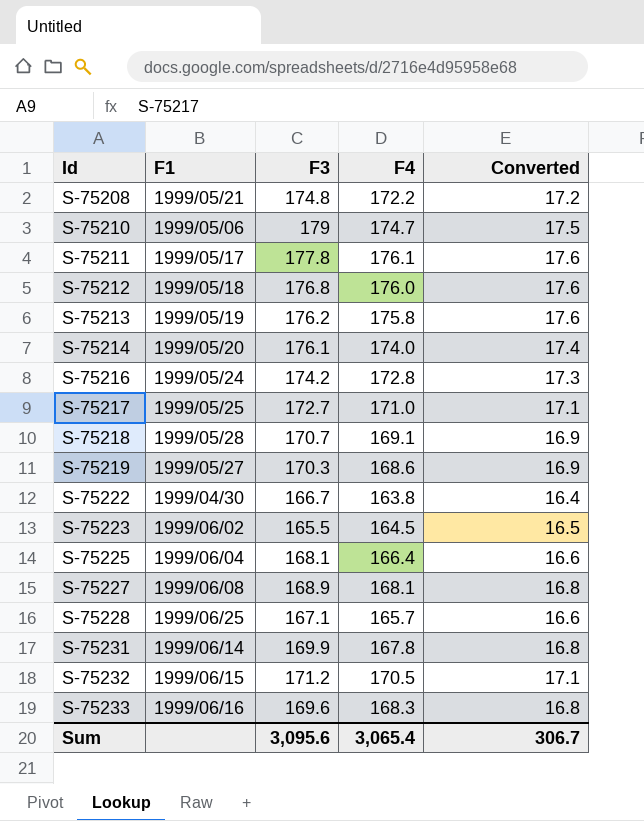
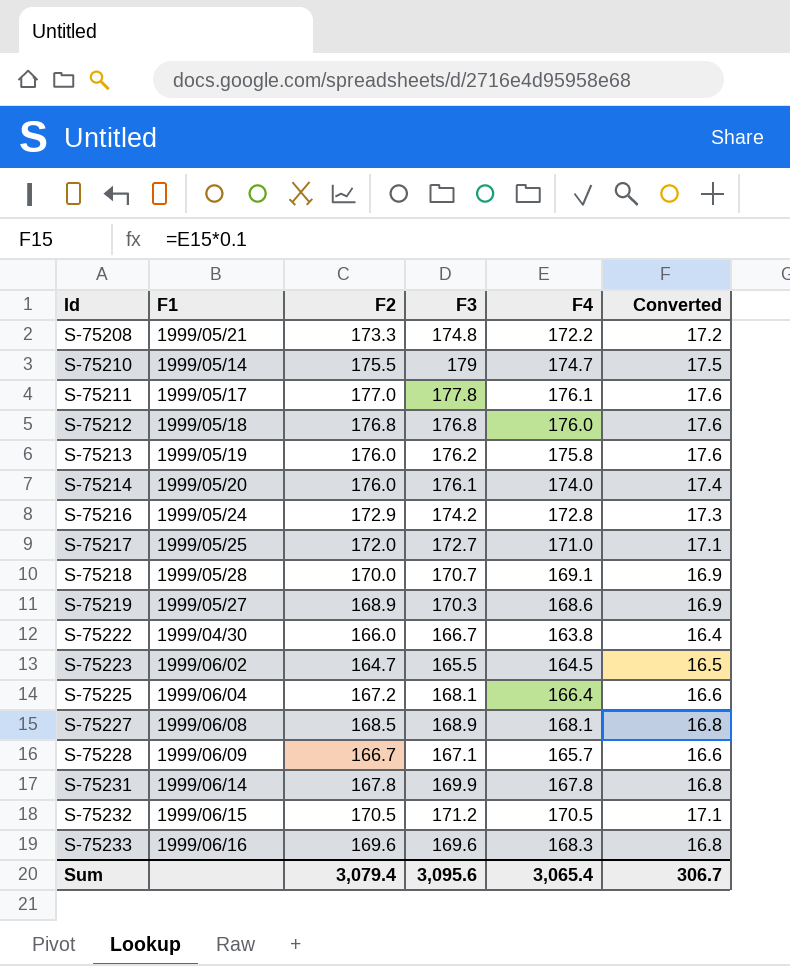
column F2 | position: none -> 3
S-75210 | F1: 1999/05/06 -> 1999/05/14
S-75228 | F1: 1999/06/25 -> 1999/06/09

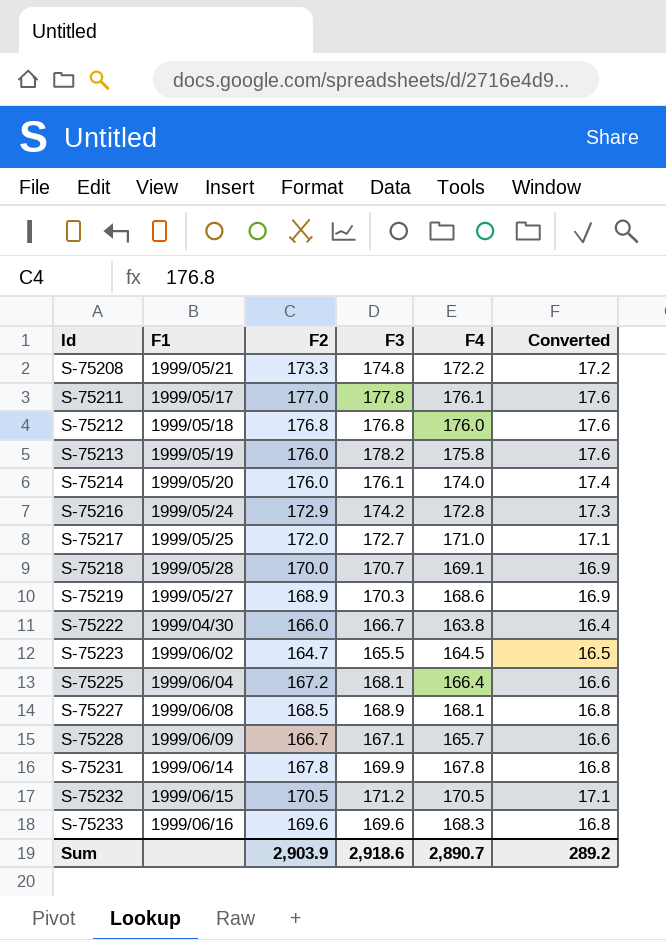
row S-75210: 1999/05/14 | 175.5 | 179 | 174.7 | 17.5 -> none
S-75213 | F3: 176.2 -> 178.2
Sum | F2: 3,079.4 -> 2,903.9
Sum | F3: 3,095.6 -> 2,918.6
Sum | F4: 3,065.4 -> 2,890.7
Sum | Converted: 306.7 -> 289.2

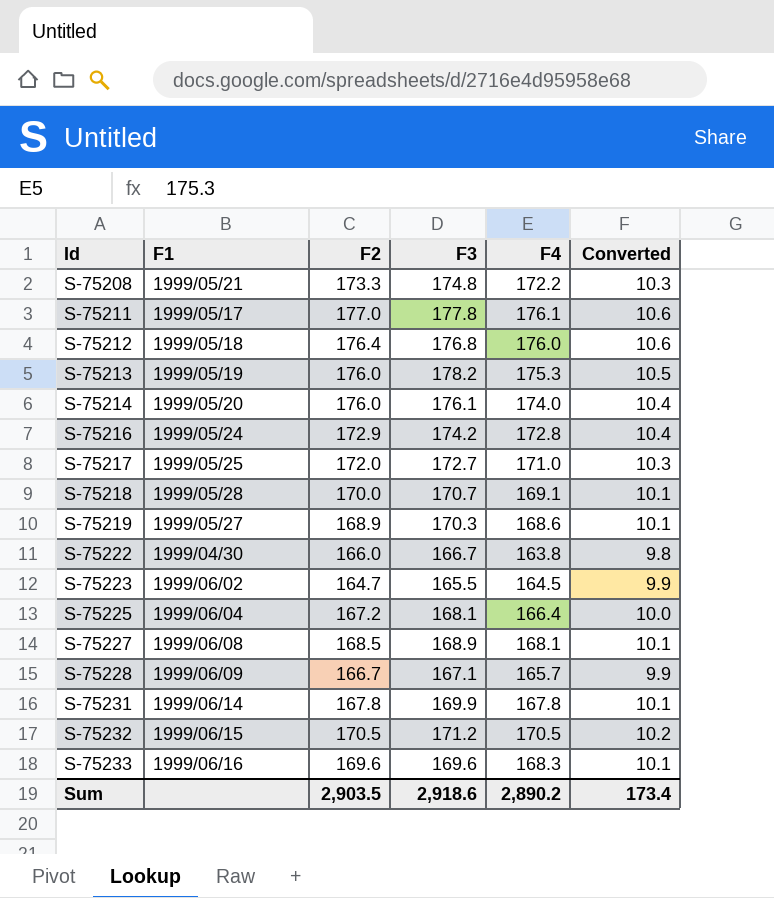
column Converted | formula: [F4] * 0.1 -> [F4] * 0.06
S-75212 | F2: 176.8 -> 176.4
S-75213 | F4: 175.8 -> 175.3
Sum | F2: 2,903.9 -> 2,903.5
Sum | F4: 2,890.7 -> 2,890.2
Sum | Converted: 289.2 -> 173.4

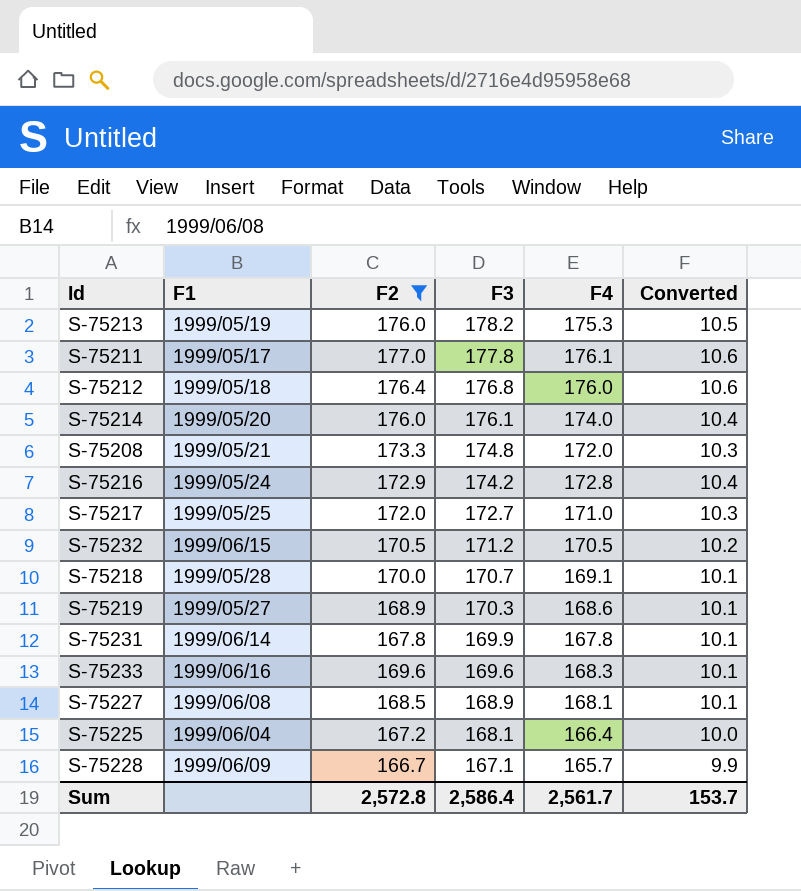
filter: none -> F2 >= 166.7
row order: Id ascending -> F3 descending
S-75208 | F4: 172.2 -> 172.0
Sum | F2: 2,903.5 -> 2,572.8
Sum | F3: 2,918.6 -> 2,586.4
Sum | F4: 2,890.2 -> 2,561.7
Sum | Converted: 173.4 -> 153.7

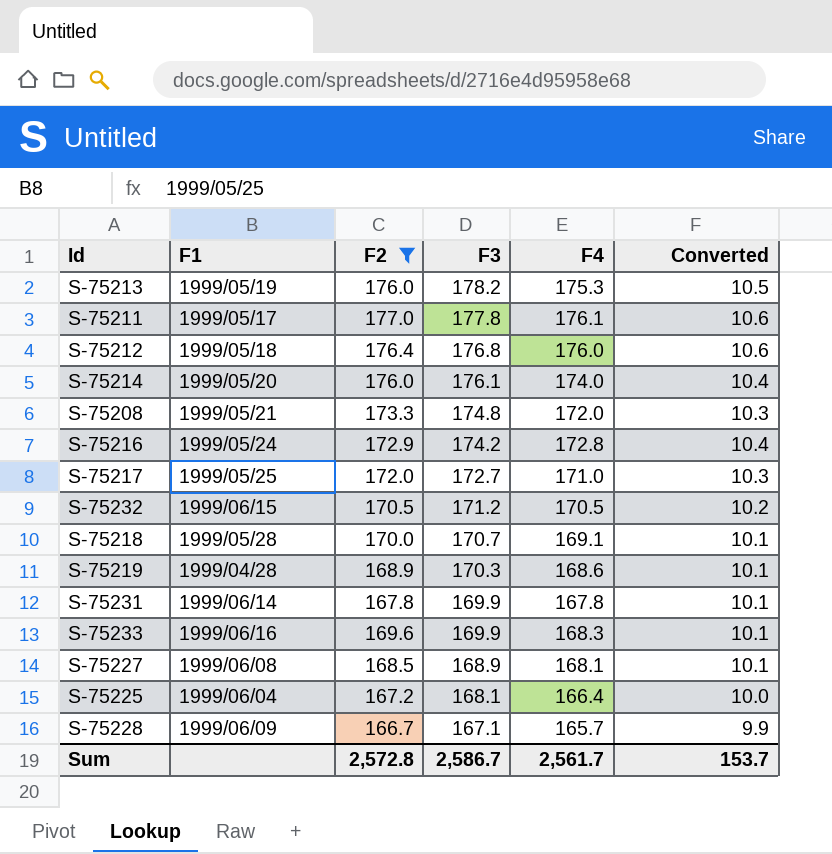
S-75219 | F1: 1999/05/27 -> 1999/04/28
S-75233 | F3: 169.6 -> 169.9
Sum | F3: 2,586.4 -> 2,586.7

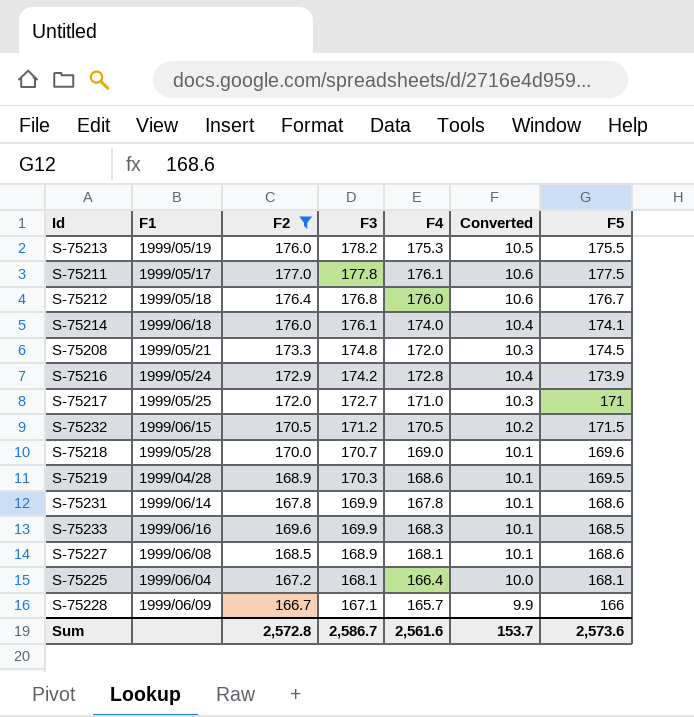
column F5 | position: none -> 7
S-75214 | F1: 1999/05/20 -> 1999/06/18
S-75218 | F4: 169.1 -> 169.0
Sum | F4: 2,561.7 -> 2,561.6

